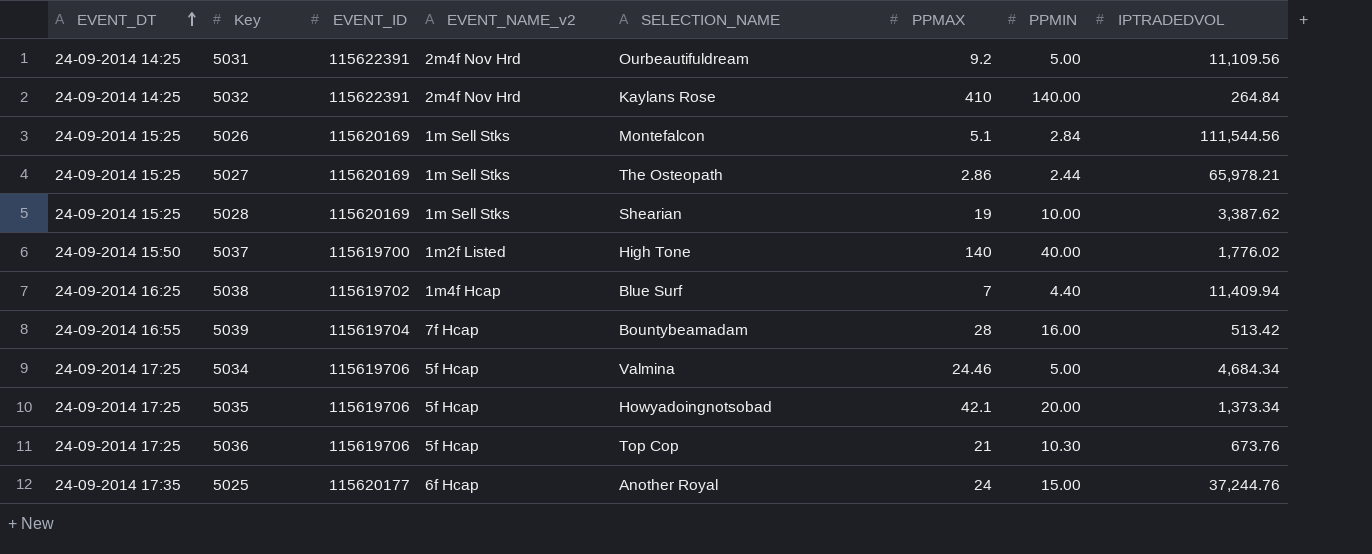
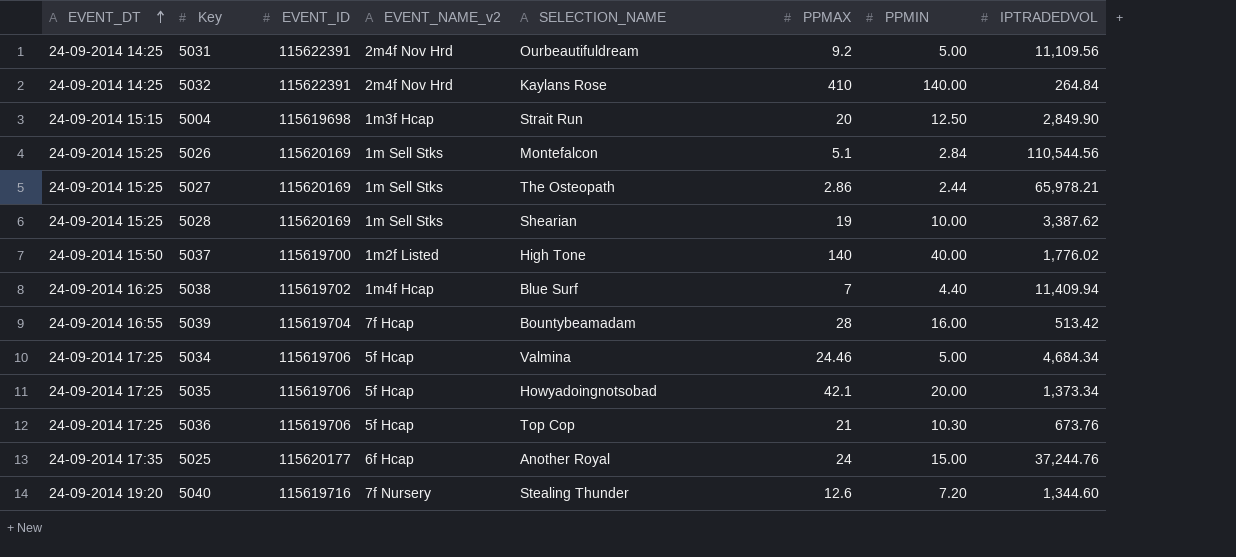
row 5004: none -> 24-09-2014 15:15 | 115619698 | 1m3f Hcap | Strait Run | 20 | 12.50 | 2,849.90
5026 | IPTRADEDVOL: 111,544.56 -> 110,544.56
row 5040: none -> 24-09-2014 19:20 | 115619716 | 7f Nursery | Stealing Thunder | 12.6 | 7.20 | 1,344.60

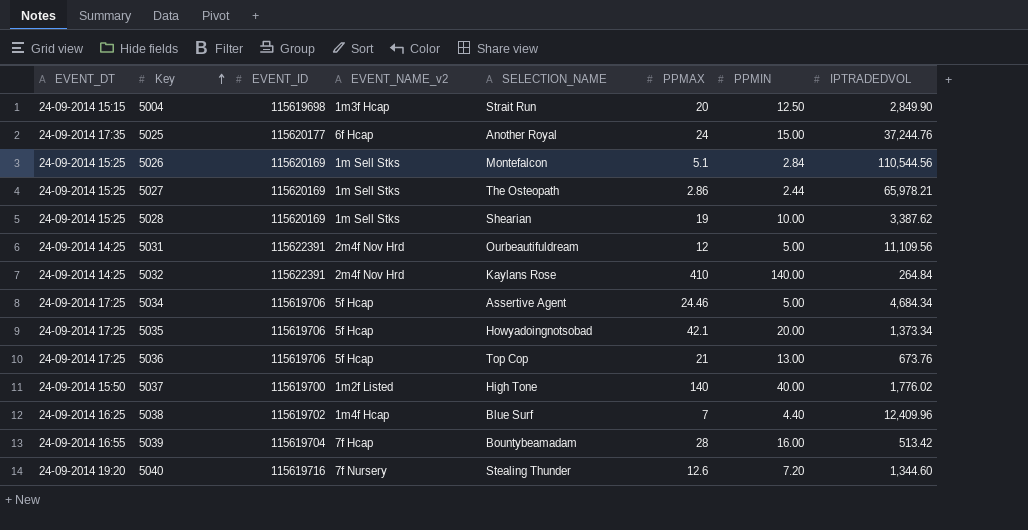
row order: EVENT_DT ascending -> Key ascending
5031 | PPMAX: 9.2 -> 12
5034 | SELECTION_NAME: Valmina -> Assertive Agent
5036 | PPMIN: 10.30 -> 13.00
5038 | IPTRADEDVOL: 11,409.94 -> 12,409.96

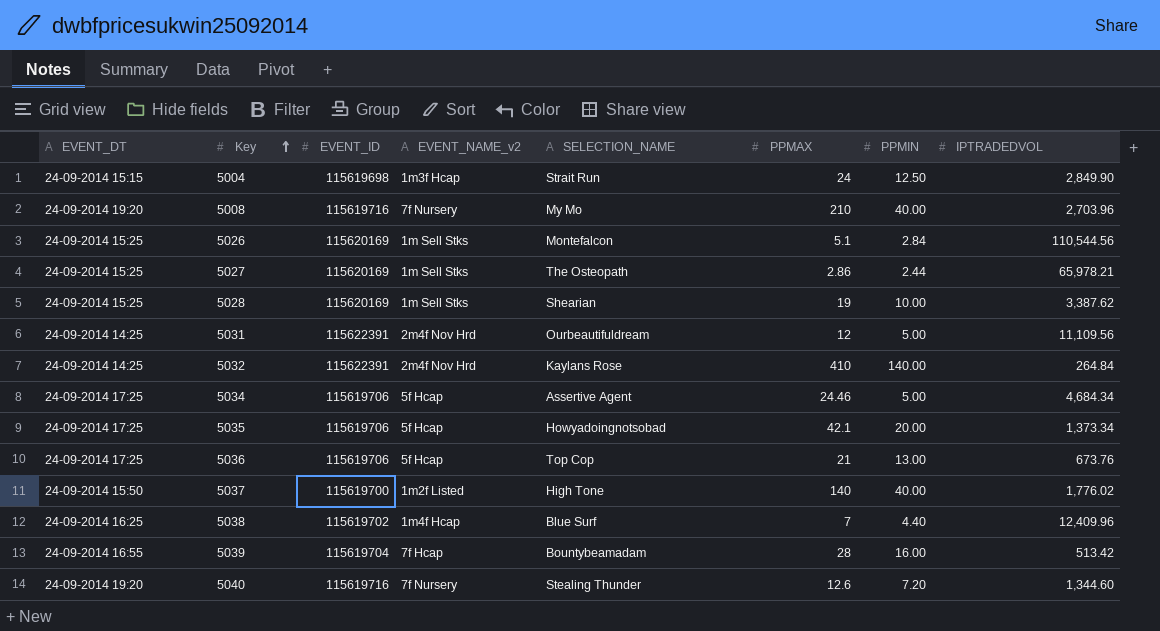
row 5025: 24-09-2014 17:35 | 115620177 | 6f Hcap | Another Royal | 24 | 15.00 | 37,244.76 -> none
5004 | PPMAX: 20 -> 24
row 5008: none -> 24-09-2014 19:20 | 115619716 | 7f Nursery | My Mo | 210 | 40.00 | 2,703.96

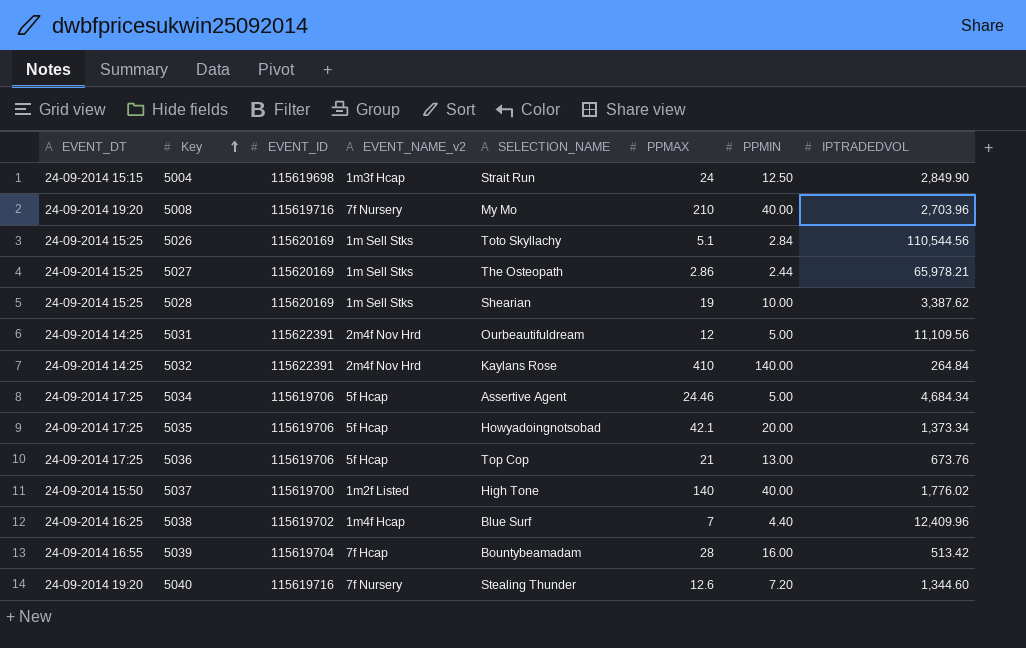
5026 | SELECTION_NAME: Montefalcon -> Toto Skyllachy

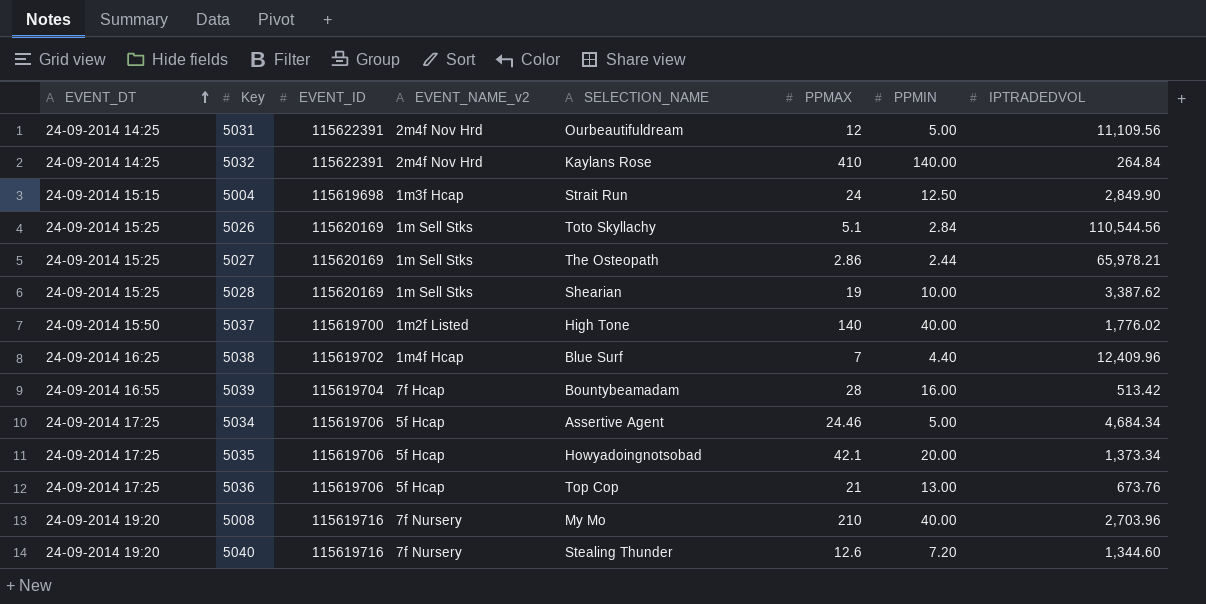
row order: Key ascending -> EVENT_DT ascending

